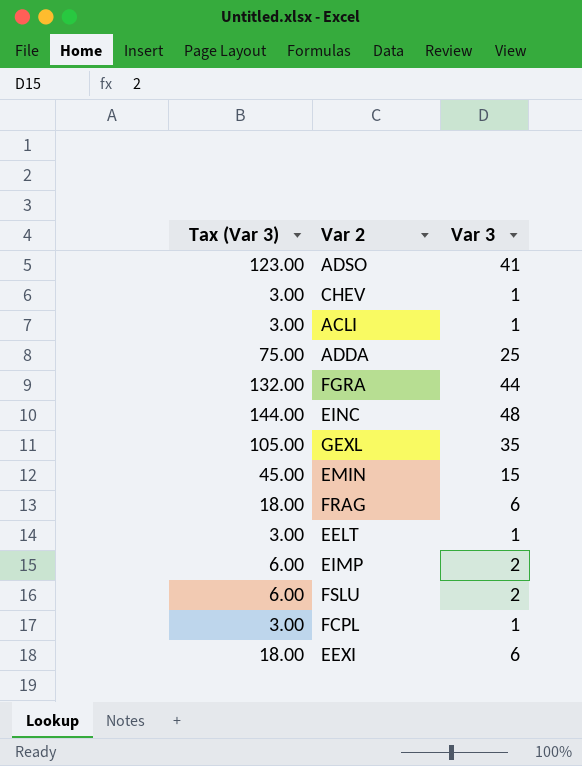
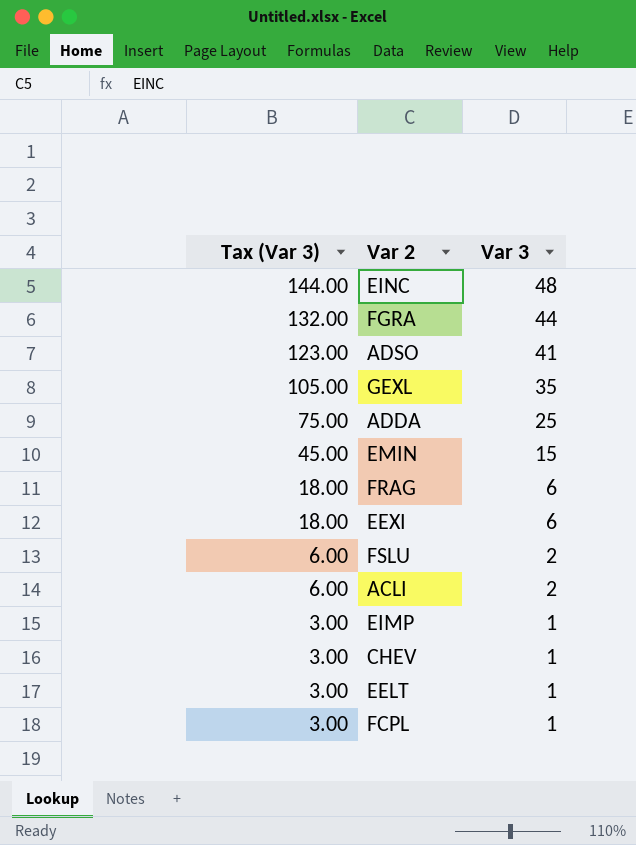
row order: none -> Tax (Var 3) descending
ACLI | Tax (Var 3): 3.00 -> 6.00
ACLI | Var 3: 1 -> 2
EIMP | Tax (Var 3): 6.00 -> 3.00
EIMP | Var 3: 2 -> 1

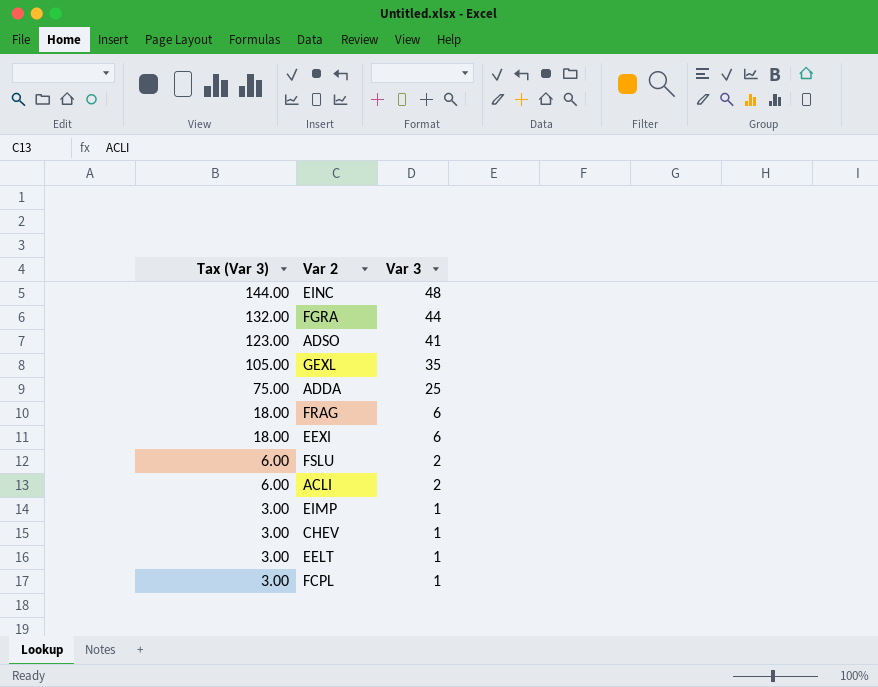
row EMIN: 45.00 | 15 -> none

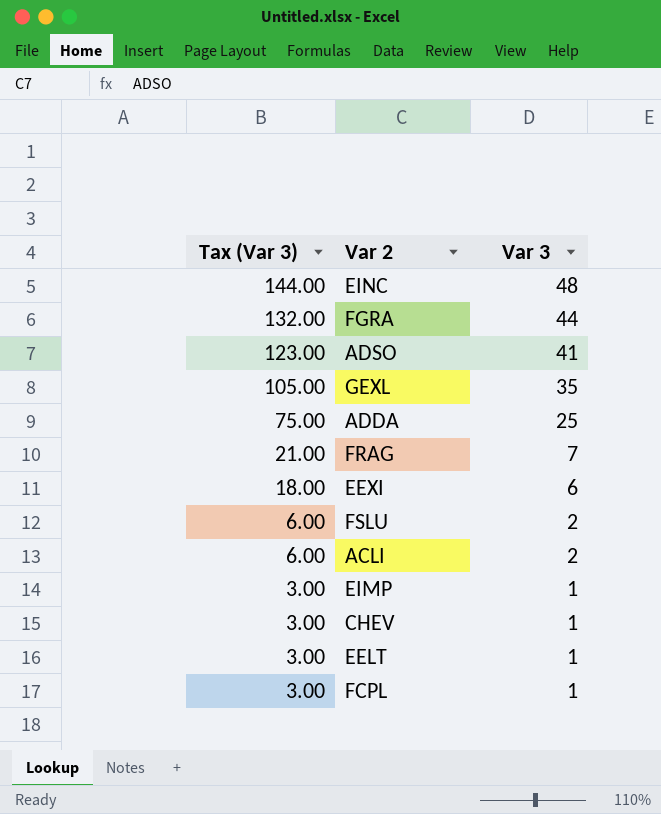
FRAG | Tax (Var 3): 18.00 -> 21.00
FRAG | Var 3: 6 -> 7

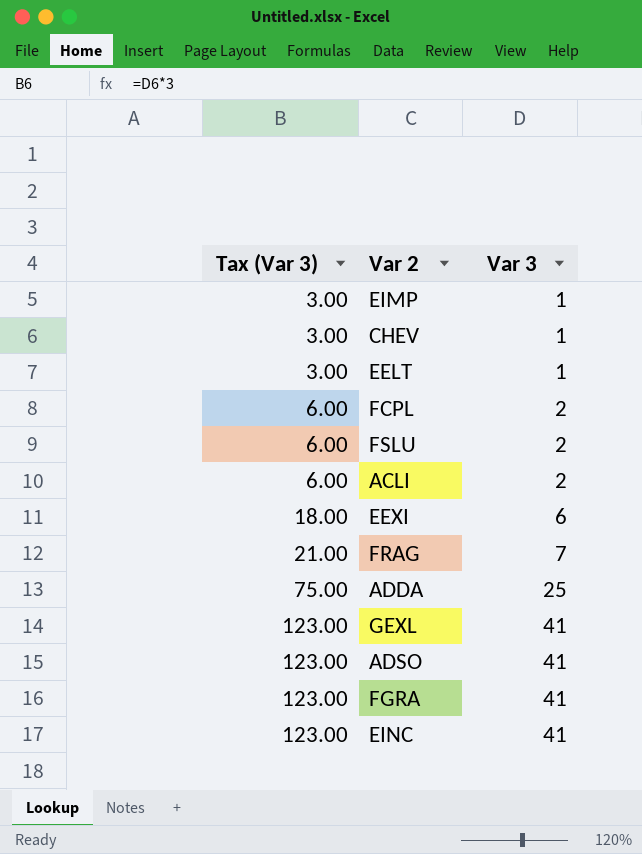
row order: Tax (Var 3) descending -> Tax (Var 3) ascending
FCPL | Tax (Var 3): 3.00 -> 6.00
FCPL | Var 3: 1 -> 2
GEXL | Tax (Var 3): 105.00 -> 123.00
GEXL | Var 3: 35 -> 41
FGRA | Tax (Var 3): 132.00 -> 123.00
FGRA | Var 3: 44 -> 41
EINC | Tax (Var 3): 144.00 -> 123.00
EINC | Var 3: 48 -> 41

